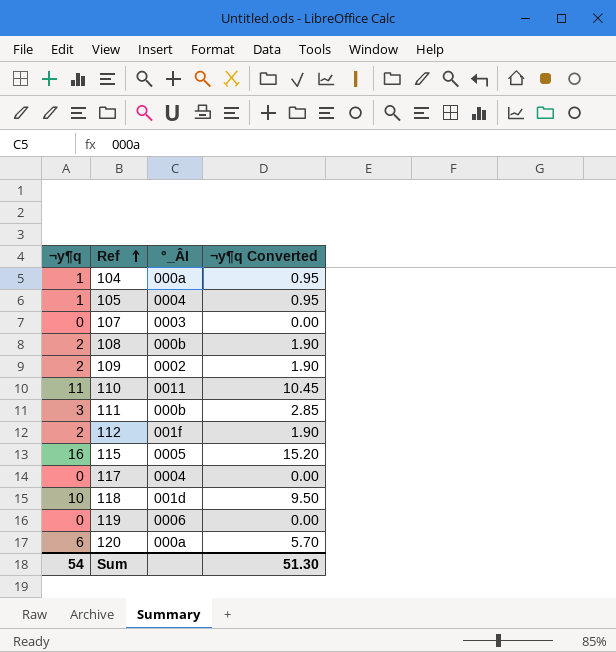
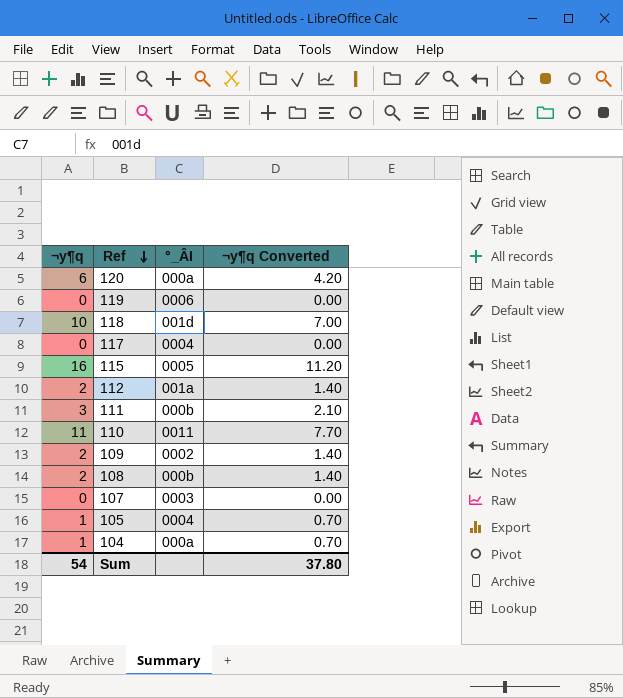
row order: Ref ascending -> Ref descending
column ¬y¶q Converted | formula: [¬y¶q] * 0.95 -> [¬y¶q] * 0.7
112 | °_ÂI: 001f -> 001a
Sum | ¬y¶q Converted: 51.30 -> 37.80

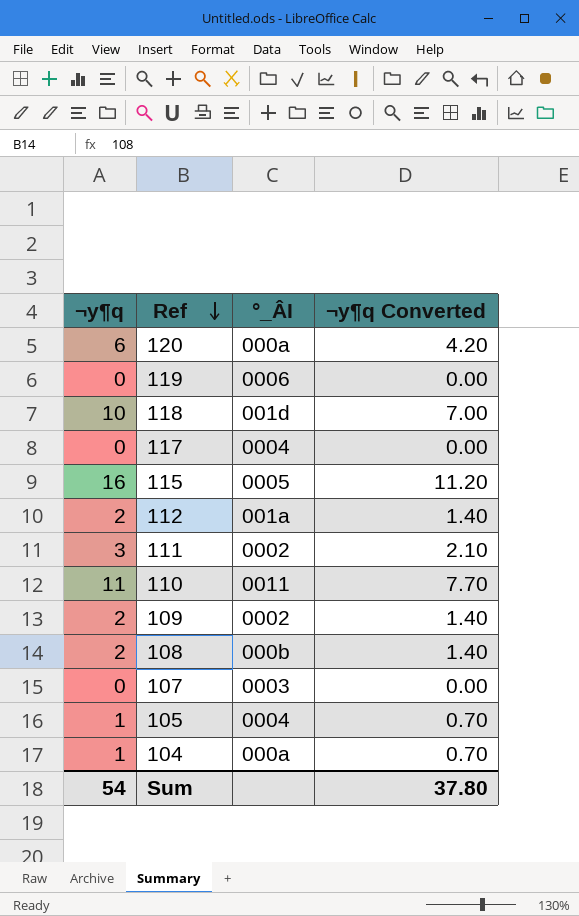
111 | °_ÂI: 000b -> 0002

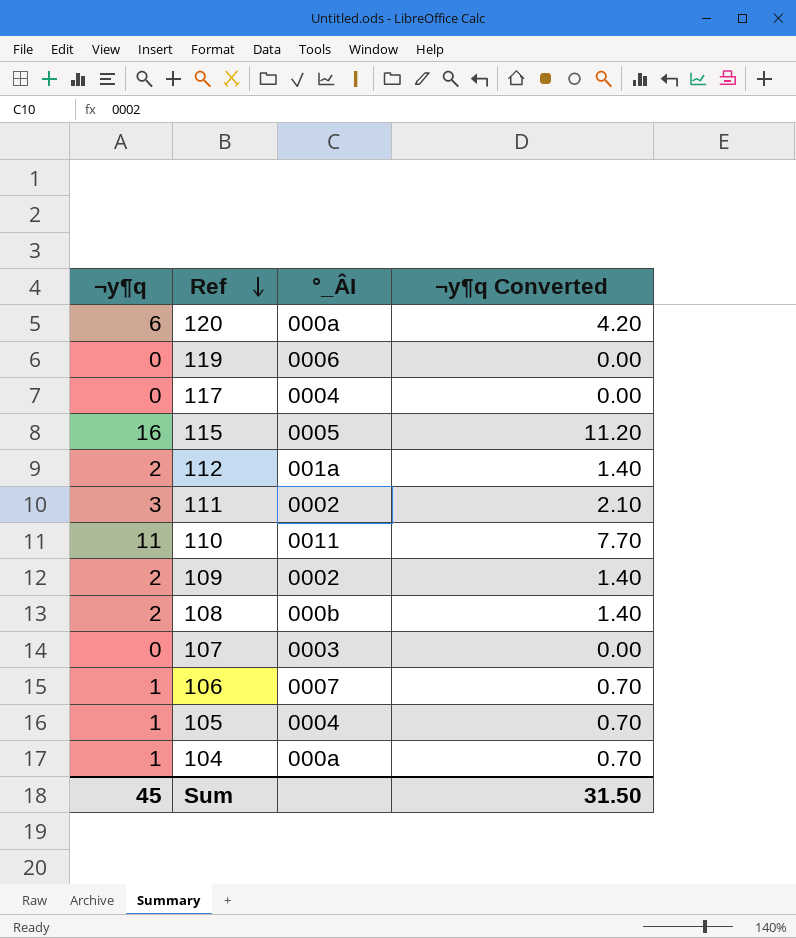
row 118: 10 | 001d | 7.00 -> none
row 106: none -> 1 | 0007 | 0.70
Sum | ¬y¶q: 54 -> 45
Sum | ¬y¶q Converted: 37.80 -> 31.50

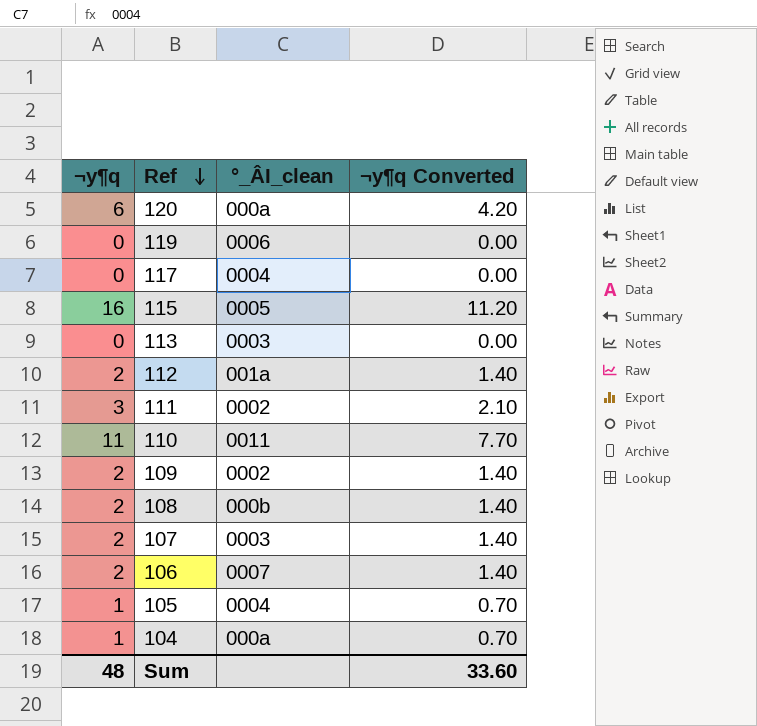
column name: °_ÂI -> °_ÂI_clean
row 113: none -> 0 | 0003 | 0.00
107 | ¬y¶q: 0 -> 2
107 | ¬y¶q Converted: 0.00 -> 1.40
106 | ¬y¶q: 1 -> 2
106 | ¬y¶q Converted: 0.70 -> 1.40
Sum | ¬y¶q: 45 -> 48
Sum | ¬y¶q Converted: 31.50 -> 33.60

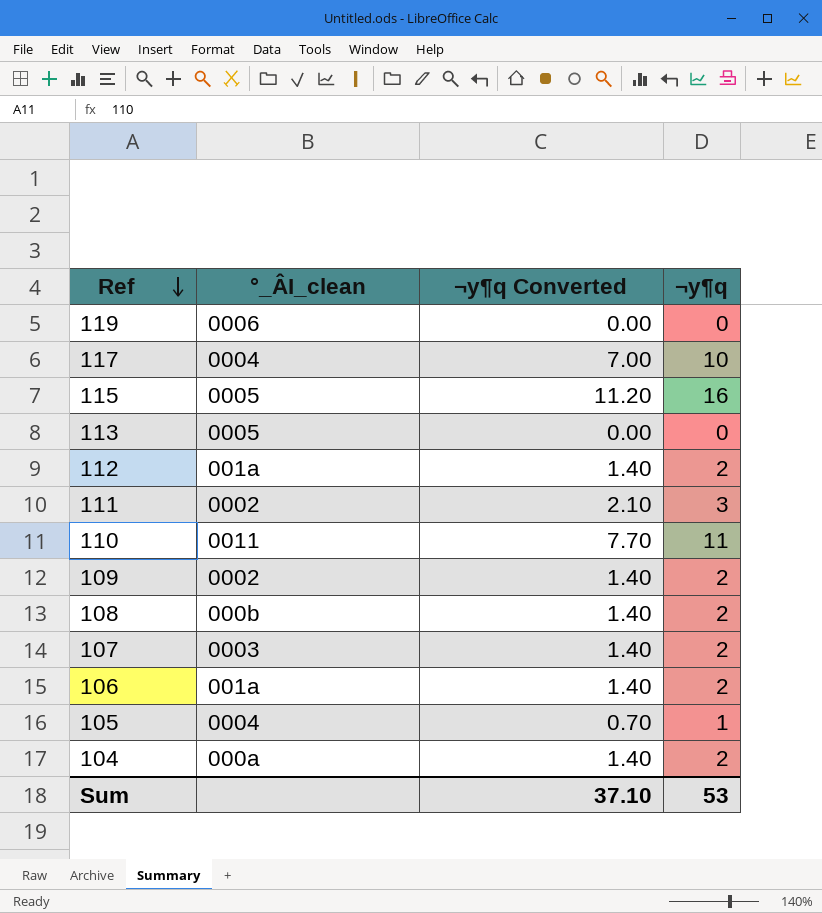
column ¬y¶q | position: 1 -> 4
row 120: 6 | 000a | 4.20 -> none
117 | ¬y¶q Converted: 0.00 -> 7.00
117 | ¬y¶q: 0 -> 10
113 | °_ÂI_clean: 0003 -> 0005
106 | °_ÂI_clean: 0007 -> 001a
104 | ¬y¶q Converted: 0.70 -> 1.40
104 | ¬y¶q: 1 -> 2
Sum | ¬y¶q Converted: 33.60 -> 37.10
Sum | ¬y¶q: 48 -> 53

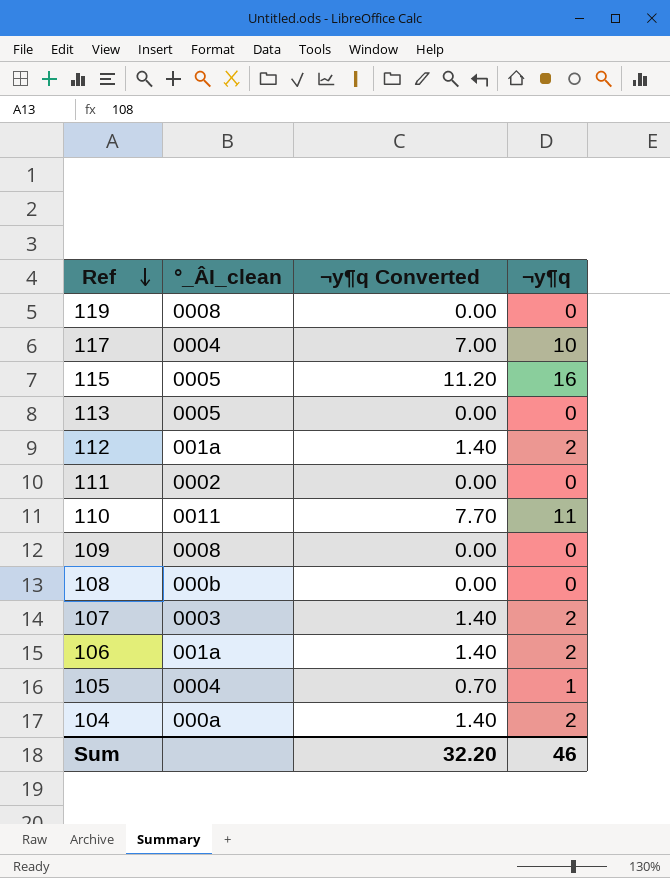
119 | °_ÂI_clean: 0006 -> 0008
111 | ¬y¶q Converted: 2.10 -> 0.00
111 | ¬y¶q: 3 -> 0
109 | °_ÂI_clean: 0002 -> 0008
109 | ¬y¶q Converted: 1.40 -> 0.00
109 | ¬y¶q: 2 -> 0
108 | ¬y¶q Converted: 1.40 -> 0.00
108 | ¬y¶q: 2 -> 0
Sum | ¬y¶q Converted: 37.10 -> 32.20
Sum | ¬y¶q: 53 -> 46

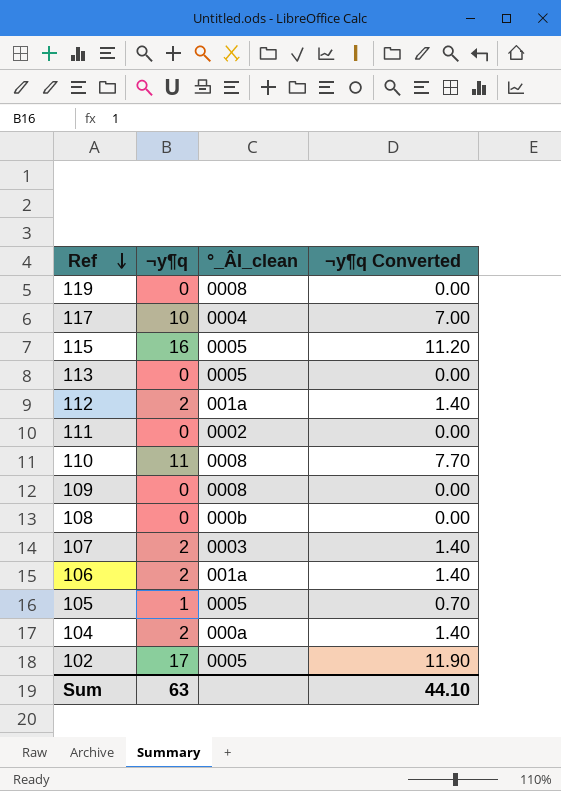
column ¬y¶q | position: 4 -> 2
110 | °_ÂI_clean: 0011 -> 0008
105 | °_ÂI_clean: 0004 -> 0005
row 102: none -> 17 | 0005 | 11.90
Sum | ¬y¶q: 46 -> 63
Sum | ¬y¶q Converted: 32.20 -> 44.10

